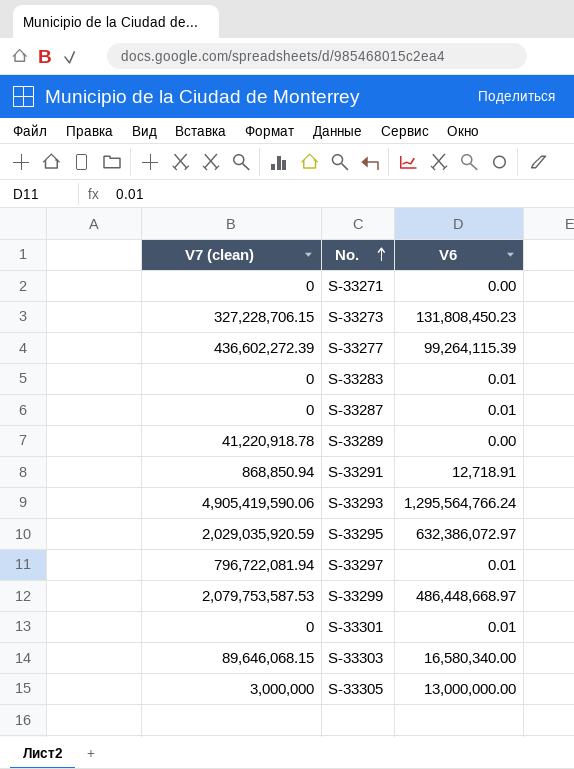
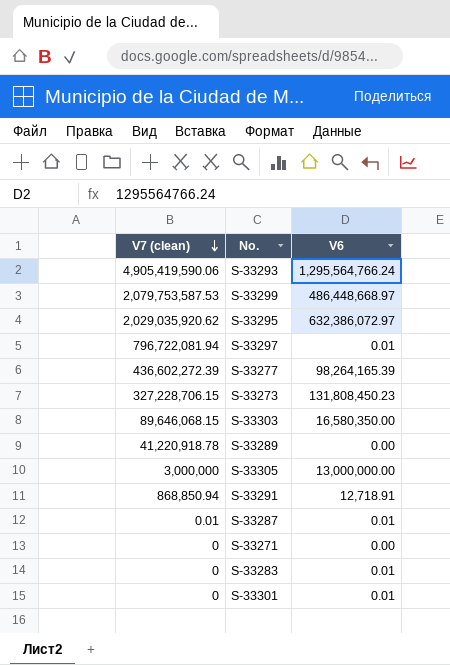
row order: No. ascending -> V7 (clean) descending
S-33295 | V7 (clean): 2,029,035,920.59 -> 2,029,035,920.62
S-33277 | V6: 99,264,115.39 -> 98,264,165.39
S-33303 | V6: 16,580,340.00 -> 16,580,350.00
S-33287 | V7 (clean): 0 -> 0.01

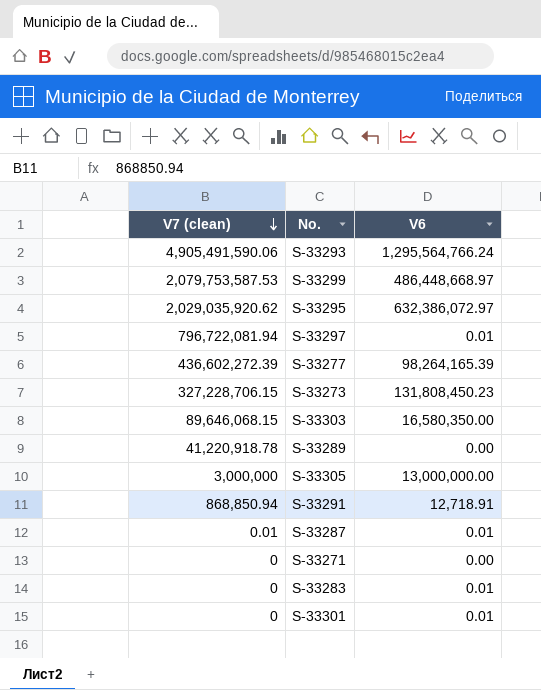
S-33293 | V7 (clean): 4,905,419,590.06 -> 4,905,491,590.06

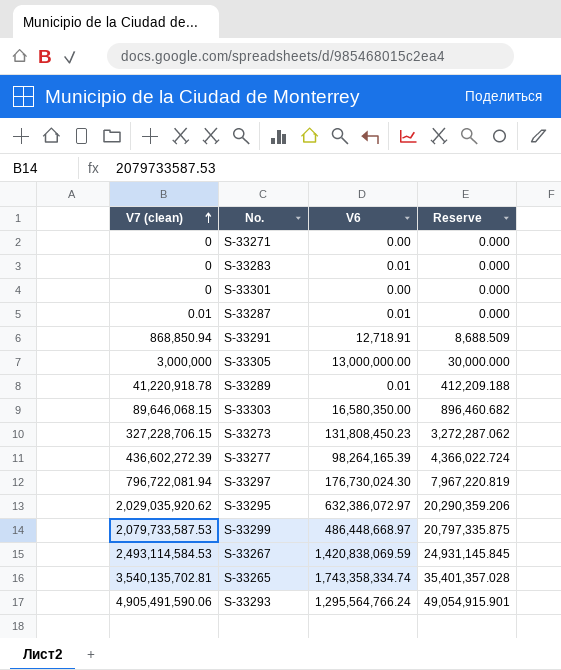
row order: V7 (clean) descending -> V7 (clean) ascending
column Reserve | formula: none -> [V7 (clean)] * 0.01
S-33301 | V6: 0.01 -> 0.00
S-33289 | V6: 0.00 -> 0.01
S-33297 | V6: 0.01 -> 176,730,024.30
S-33299 | V7 (clean): 2,079,753,587.53 -> 2,079,733,587.53
row S-33267: none -> 2,493,114,584.53 | 1,420,838,069.59 | 24,931,145.845
row S-33265: none -> 3,540,135,702.81 | 1,743,358,334.74 | 35,401,357.028

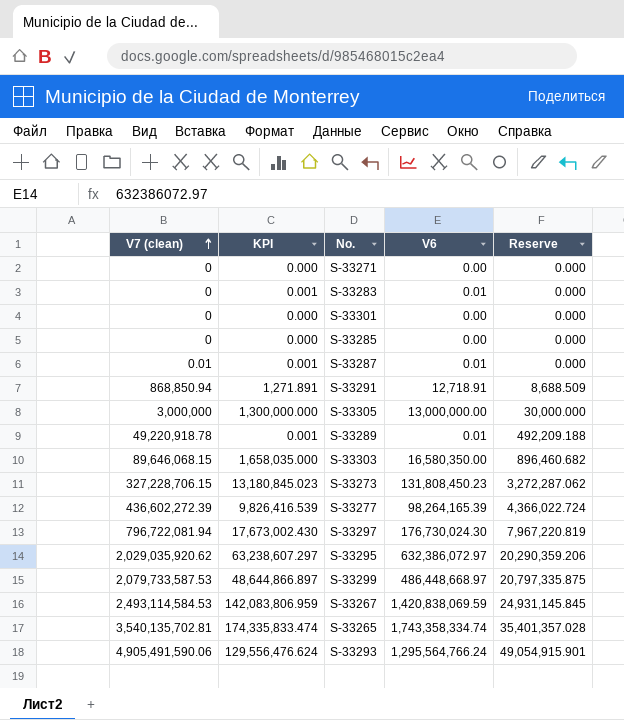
column KPI | formula: none -> [V6] * 0.1
row S-33285: none -> 0 | 0.000 | 0.00 | 0.000
S-33289 | V7 (clean): 41,220,918.78 -> 49,220,918.78
S-33289 | Reserve: 412,209.188 -> 492,209.188

